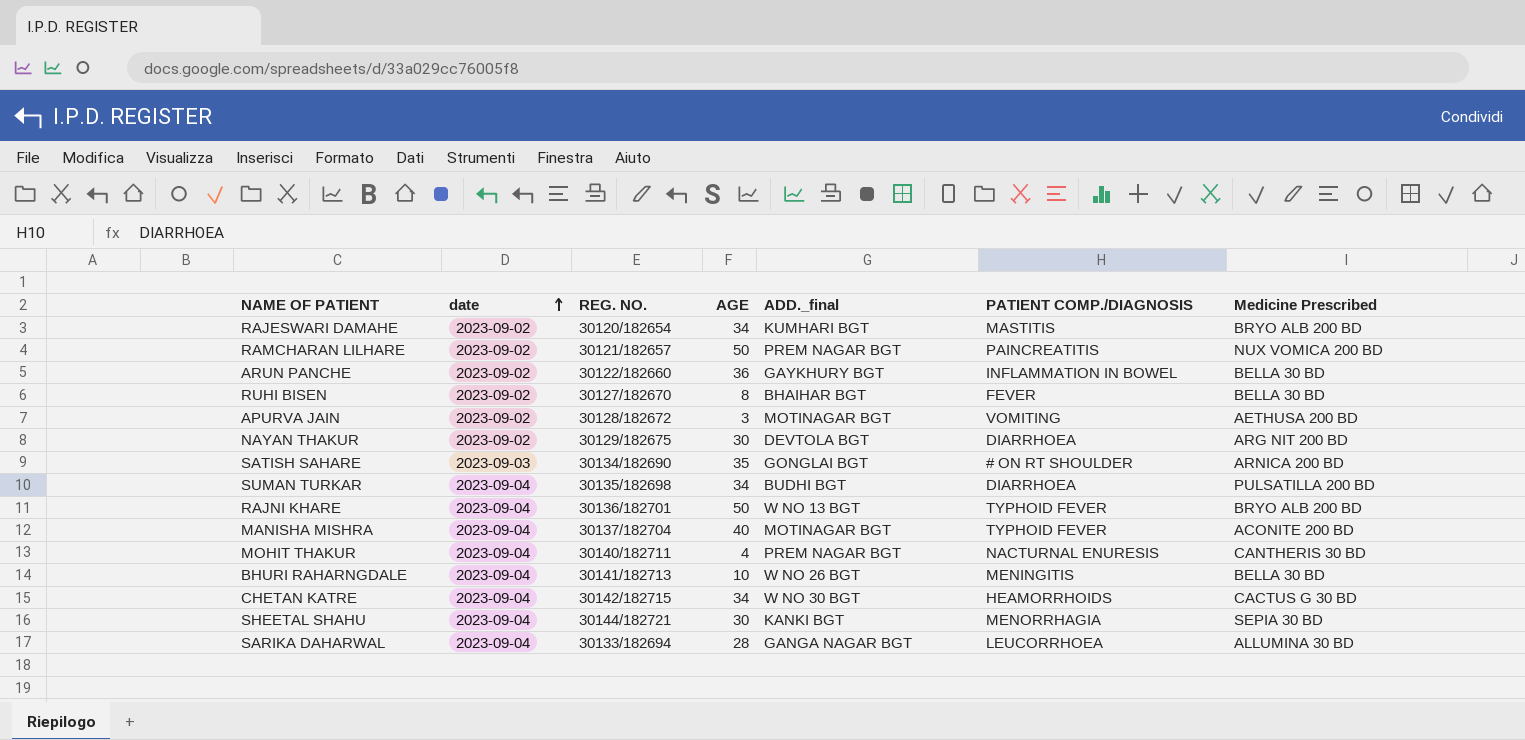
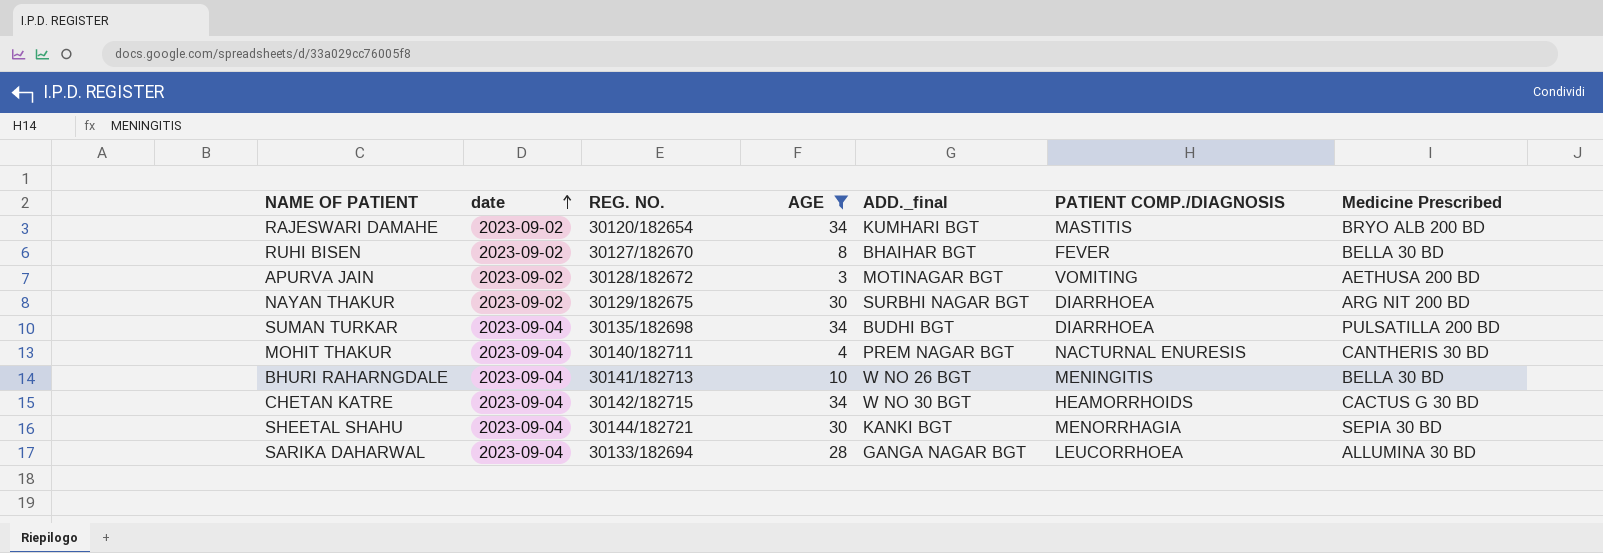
filter: none -> AGE <= 34
NAYAN THAKUR | ADD._final: DEVTOLA BGT -> SURBHI NAGAR BGT

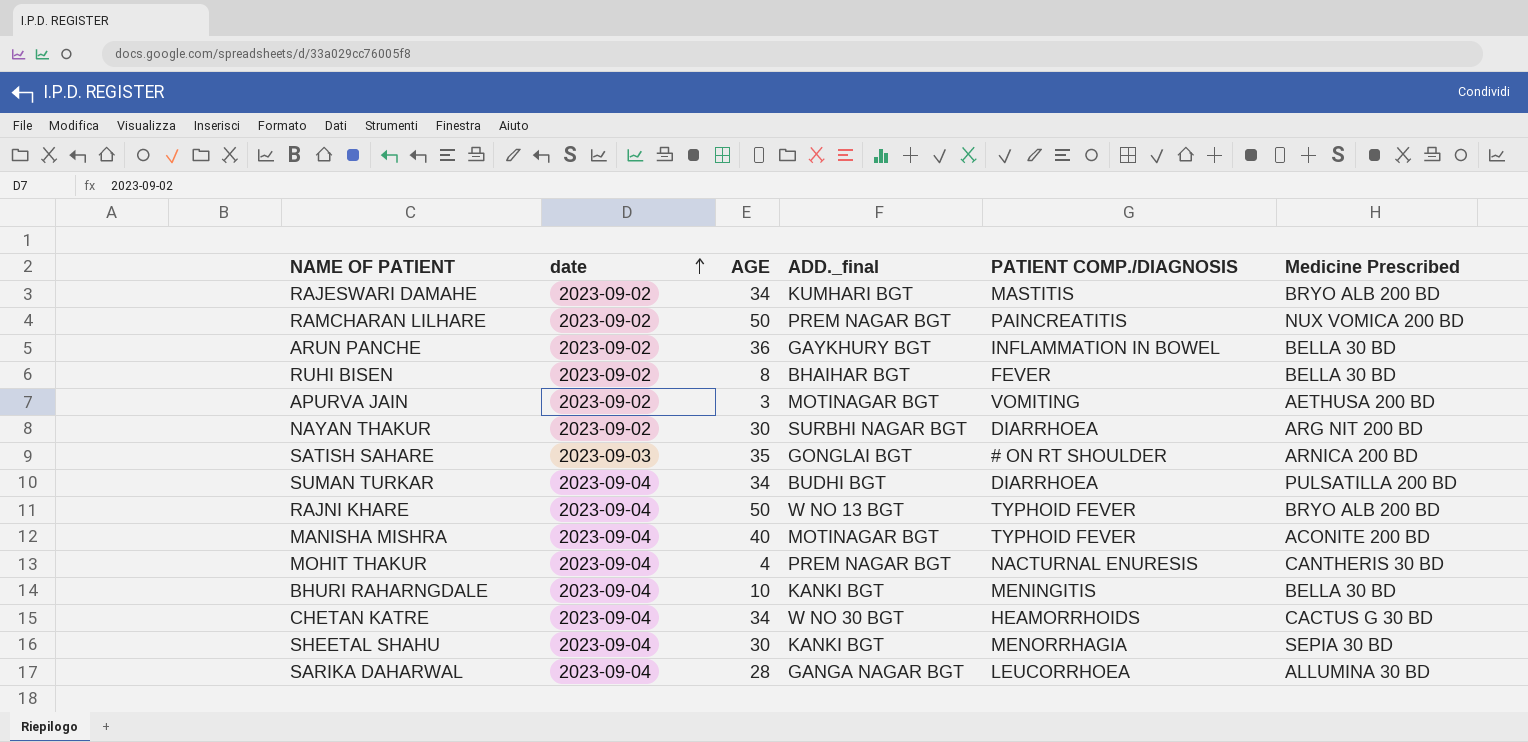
filter: AGE <= 34 -> none
column REG. NO. | position: 3 -> none
BHURI RAHARNGDALE | ADD._final: W NO 26 BGT -> KANKI BGT

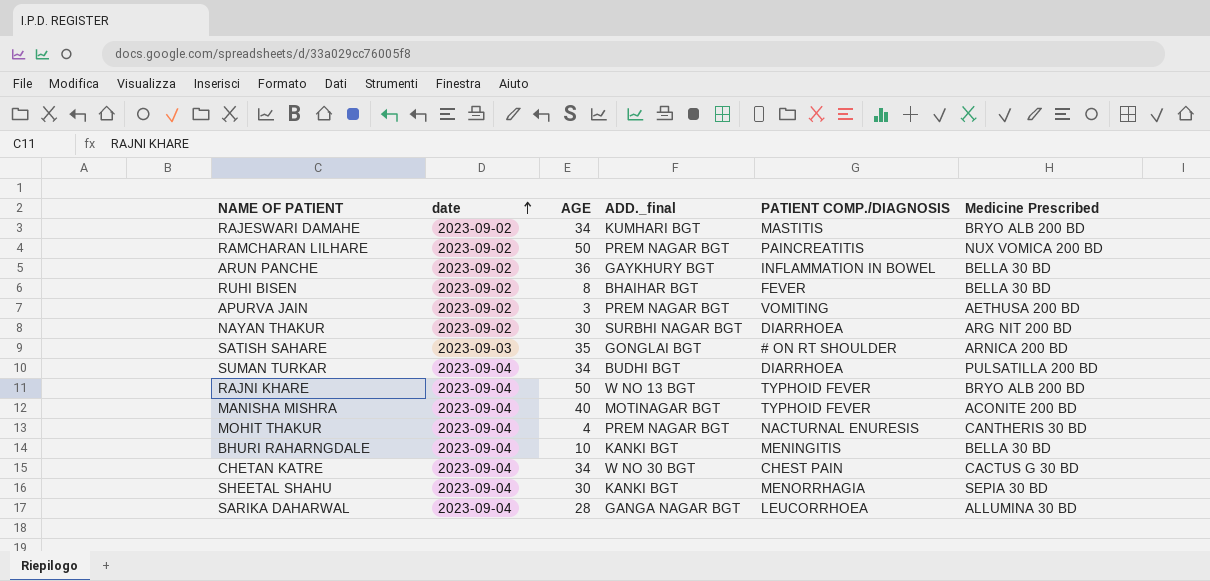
APURVA JAIN | ADD._final: MOTINAGAR BGT -> PREM NAGAR BGT
CHETAN KATRE | PATIENT COMP./DIAGNOSIS: HEAMORRHOIDS -> CHEST PAIN

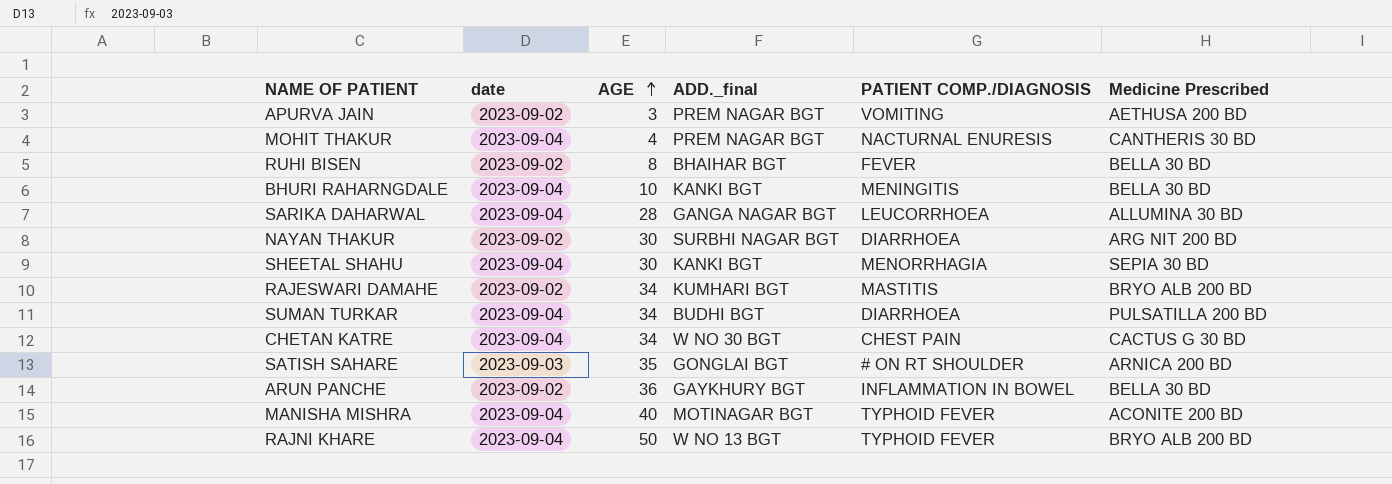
row order: date ascending -> AGE ascending
row RAMCHARAN LILHARE: 2023-09-02 | 50 | PREM NAGAR BGT | PAINCREATITIS | NUX VOMICA 200 BD -> none

